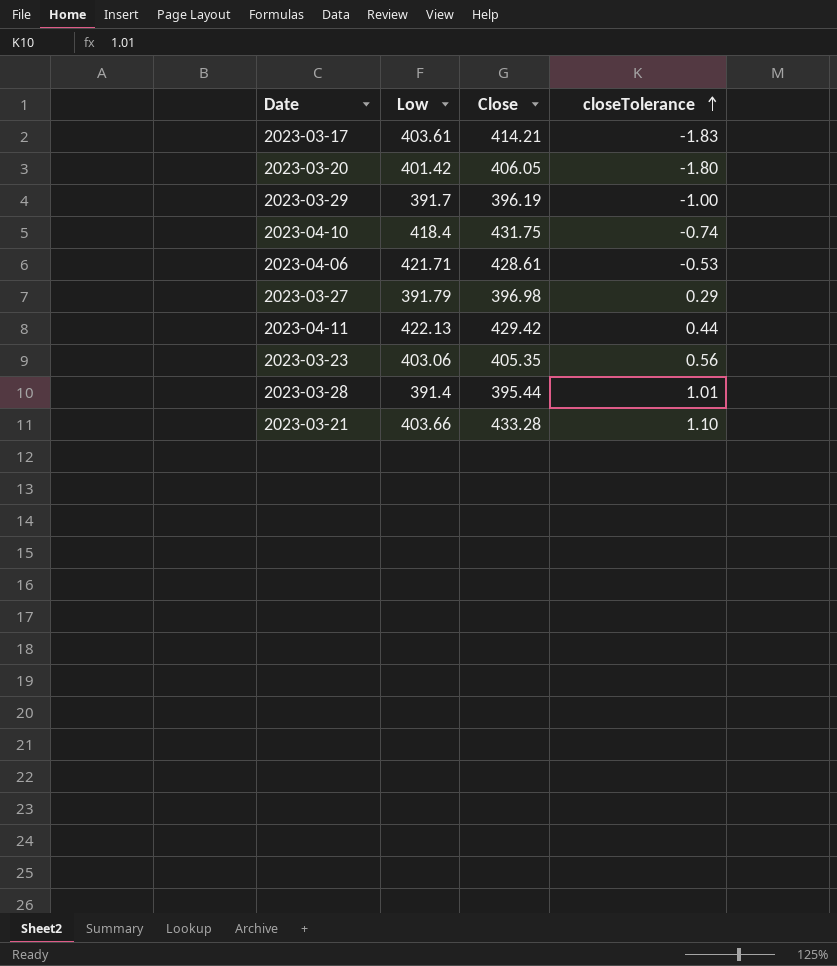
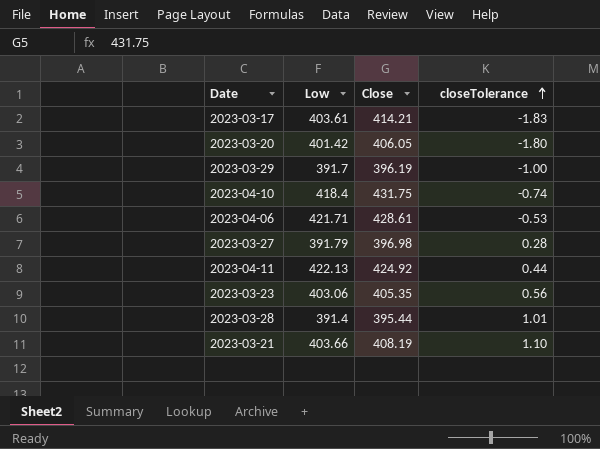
2023-03-27 | closeTolerance: 0.29 -> 0.28
2023-04-11 | Close: 429.42 -> 424.92
2023-03-21 | Close: 433.28 -> 408.19

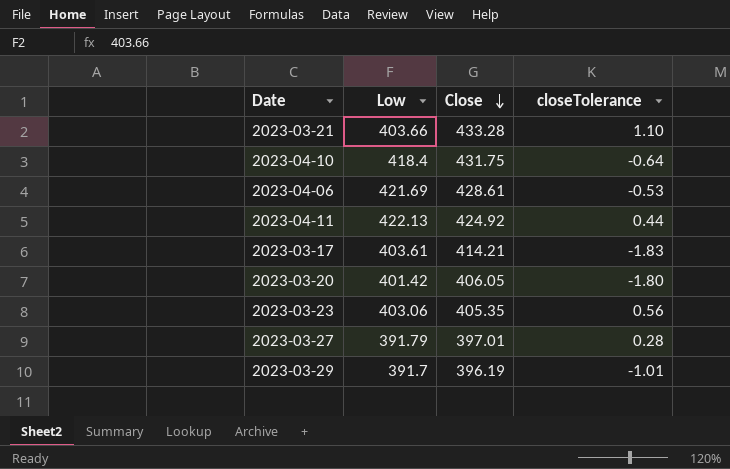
row order: closeTolerance ascending -> Close descending
row 2023-03-28: 391.4 | 395.44 | 1.01 -> none
2023-03-21 | Close: 408.19 -> 433.28
2023-04-10 | closeTolerance: -0.74 -> -0.64
2023-04-06 | Low: 421.71 -> 421.69
2023-03-27 | Close: 396.98 -> 397.01
2023-03-29 | closeTolerance: -1.00 -> -1.01

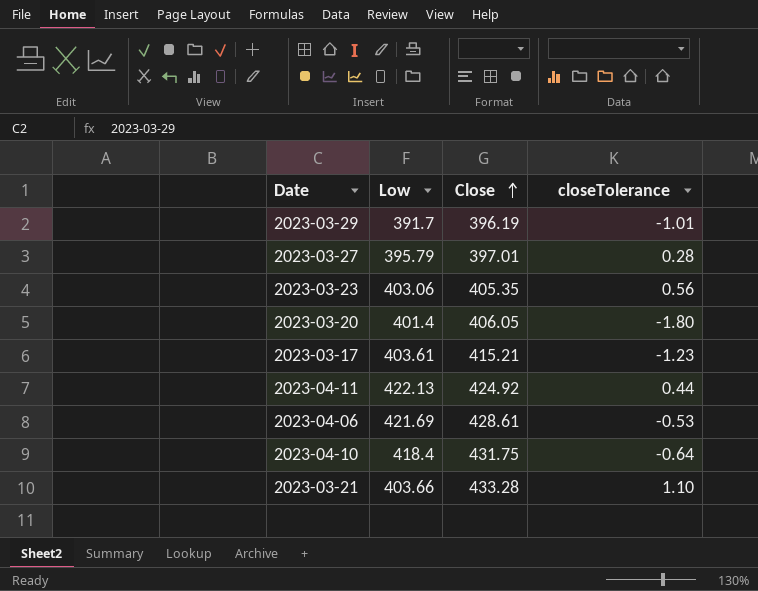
row order: Close descending -> Close ascending
2023-03-27 | Low: 391.79 -> 395.79
2023-03-20 | Low: 401.42 -> 401.4
2023-03-17 | Close: 414.21 -> 415.21
2023-03-17 | closeTolerance: -1.83 -> -1.23

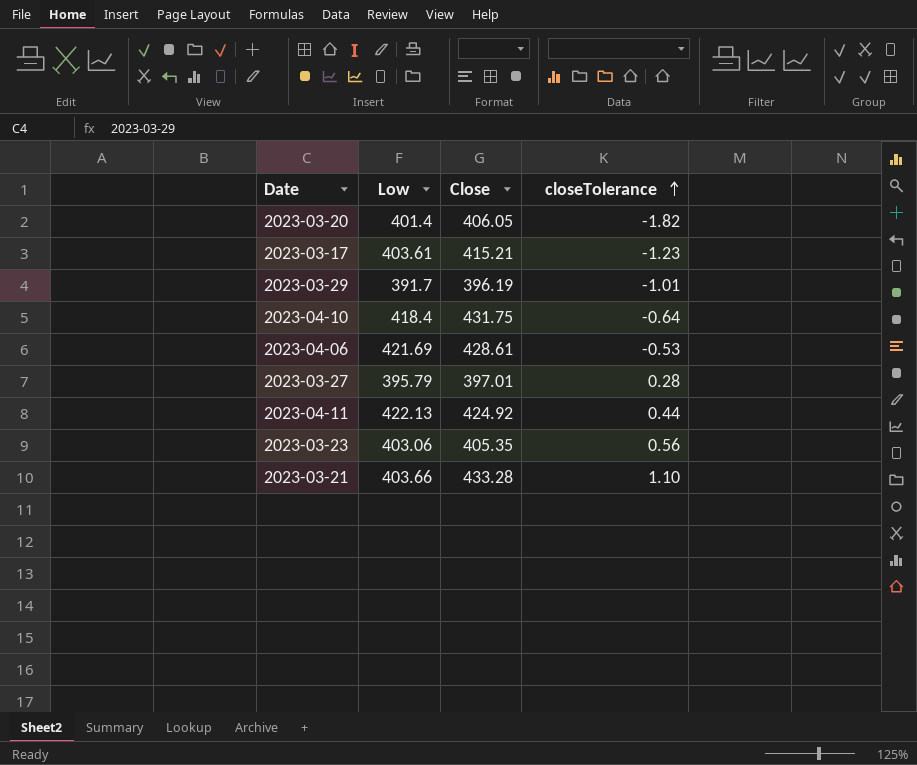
row order: Close ascending -> closeTolerance ascending
2023-03-20 | closeTolerance: -1.80 -> -1.82

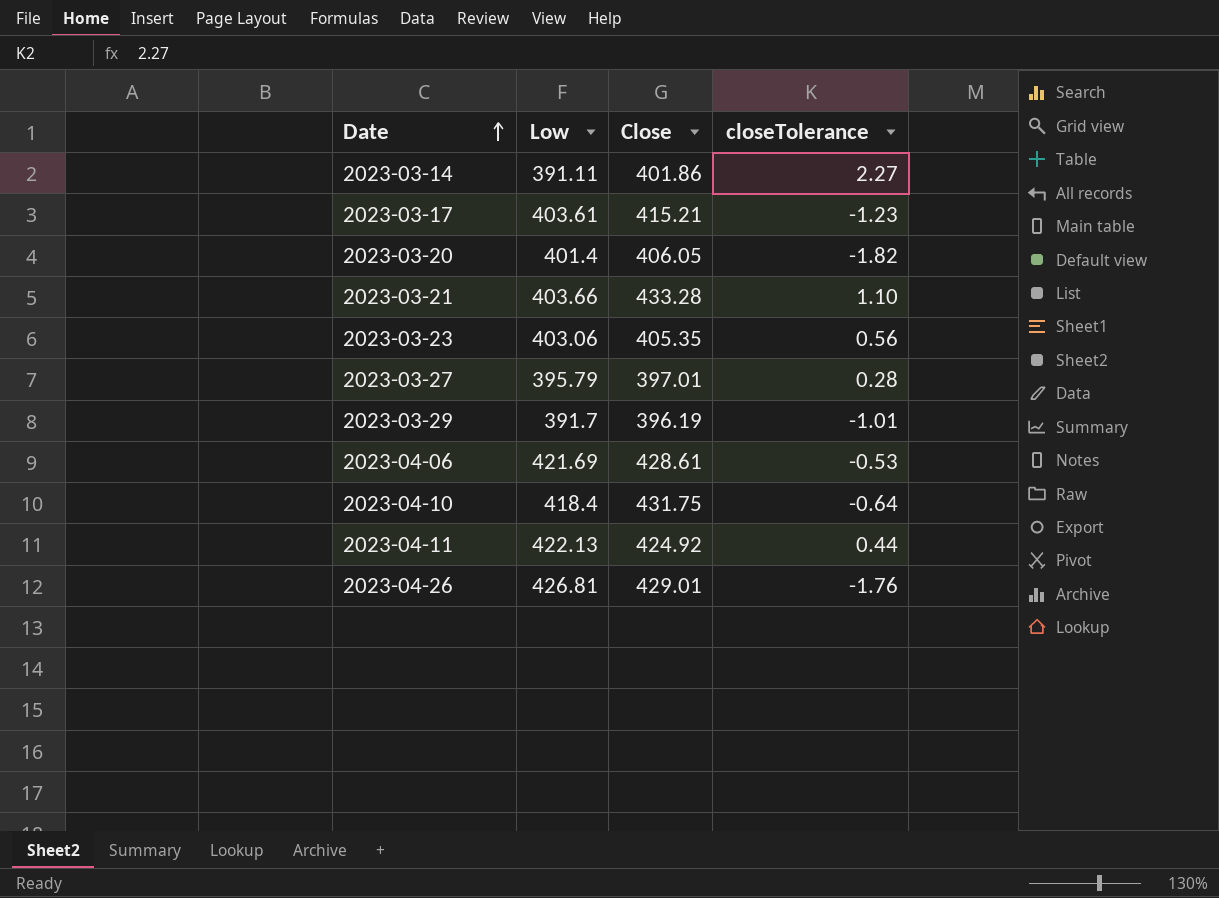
row order: closeTolerance ascending -> Date ascending
row 2023-03-14: none -> 391.11 | 401.86 | 2.27
row 2023-04-26: none -> 426.81 | 429.01 | -1.76

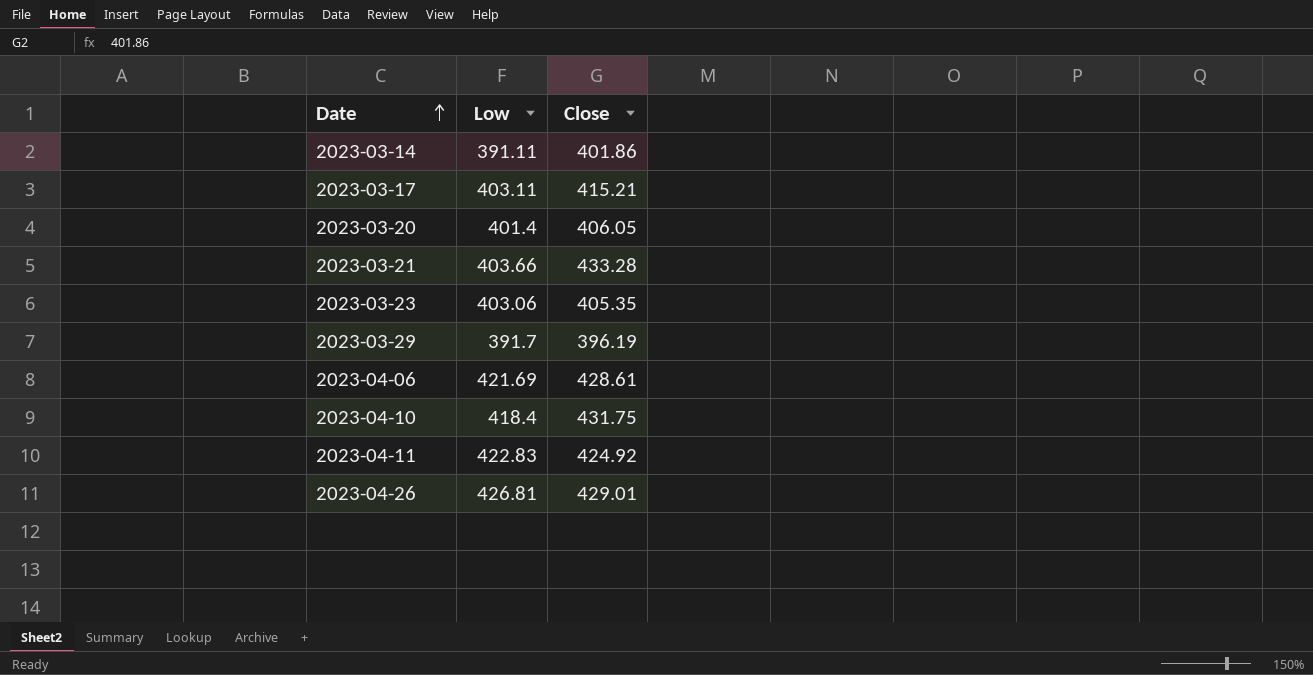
column closeTolerance | position: 4 -> none
row 2023-03-27: 395.79 | 397.01 | 0.28 -> none
2023-03-17 | Low: 403.61 -> 403.11
2023-04-11 | Low: 422.13 -> 422.83

